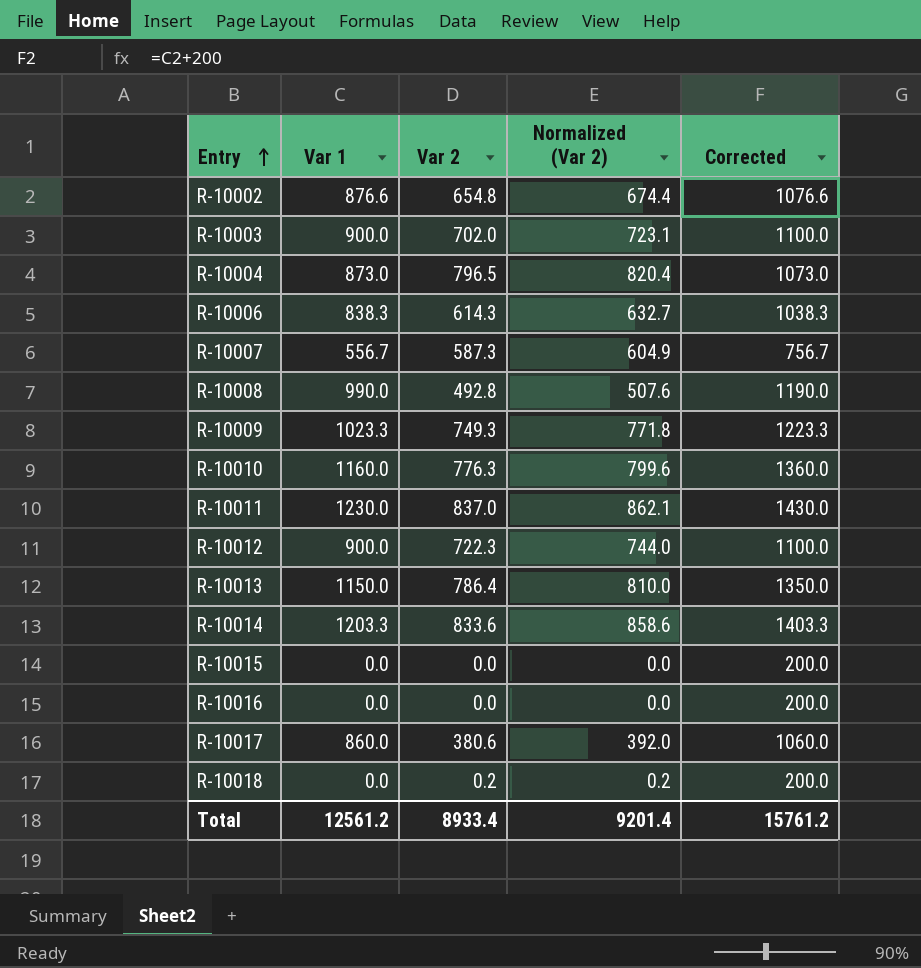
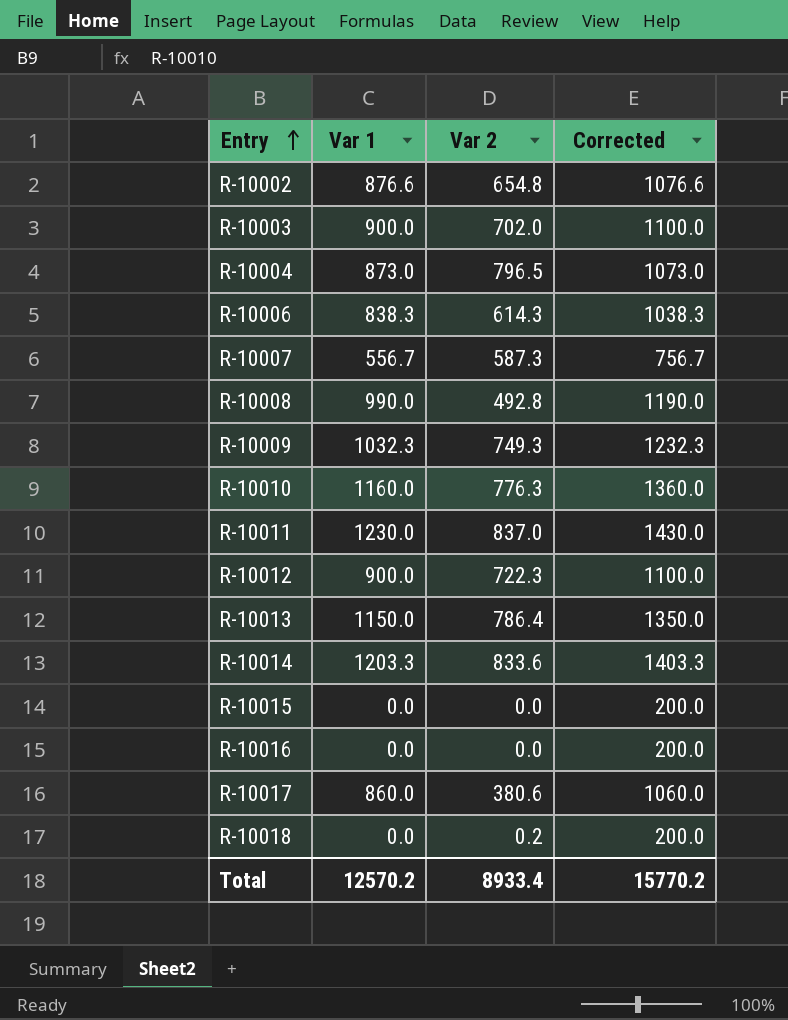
column Normalized (Var 2) | formula: [Var 2] * 1.03 -> none
R-10009 | Var 1: 1023.3 -> 1032.3
R-10009 | Corrected: 1223.3 -> 1232.3
Total | Var 1: 12561.2 -> 12570.2
Total | Corrected: 15761.2 -> 15770.2

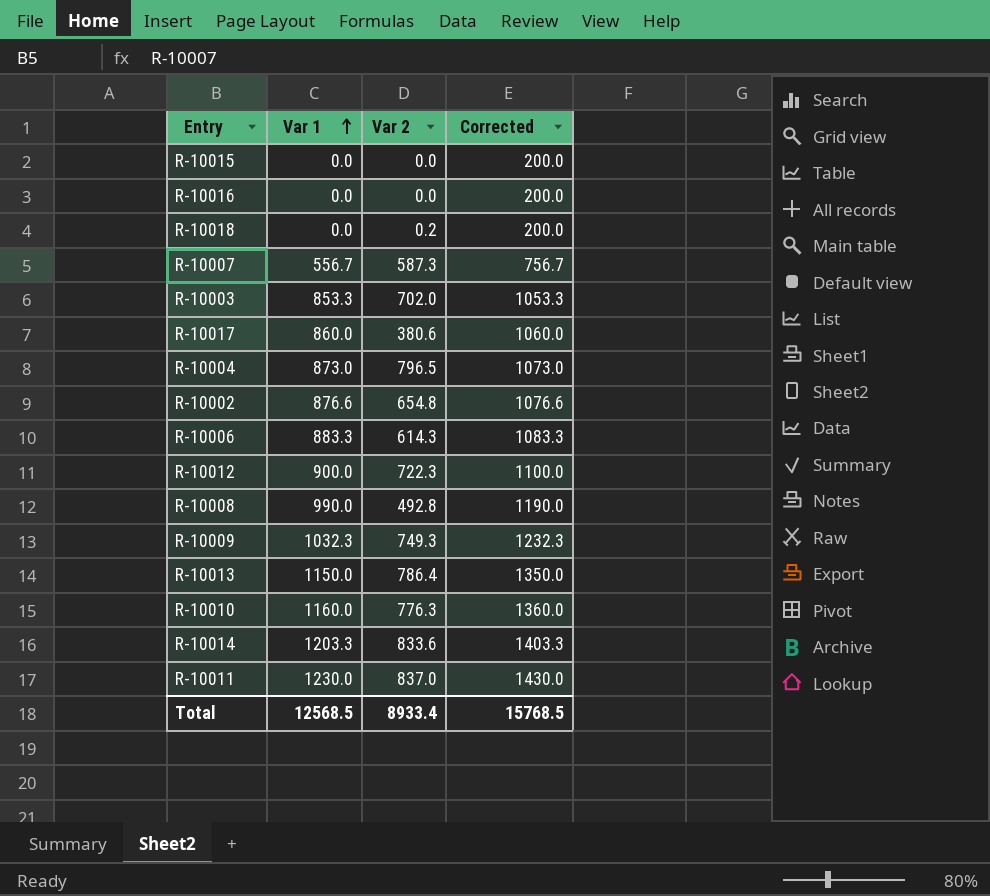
row order: Entry ascending -> Var 1 ascending
R-10003 | Var 1: 900.0 -> 853.3
R-10003 | Corrected: 1100.0 -> 1053.3
R-10006 | Var 1: 838.3 -> 883.3
R-10006 | Corrected: 1038.3 -> 1083.3
Total | Var 1: 12570.2 -> 12568.5
Total | Corrected: 15770.2 -> 15768.5

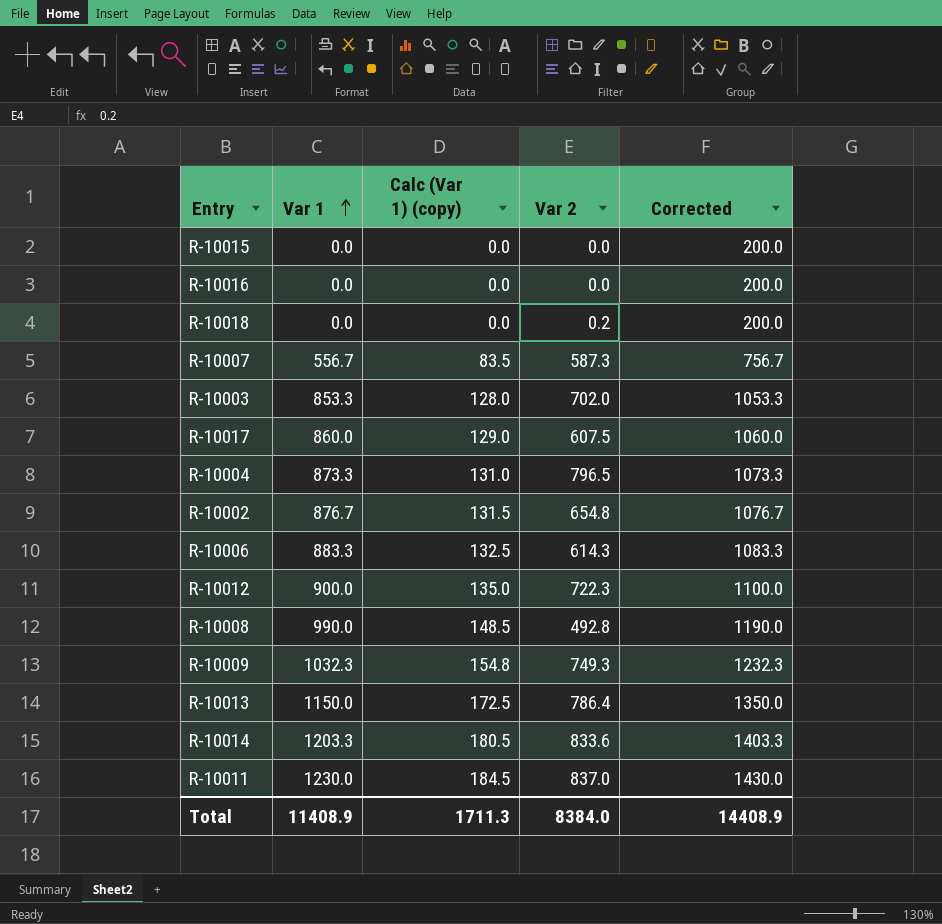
column Calc (Var 1) (copy) | formula: none -> [Var 1] * 0.15
row R-10010: 1160.0 | 776.3 | 1360.0 -> none
R-10017 | Var 2: 380.6 -> 607.5
R-10004 | Var 1: 873.0 -> 873.3
R-10004 | Corrected: 1073.0 -> 1073.3
R-10002 | Var 1: 876.6 -> 876.7
R-10002 | Corrected: 1076.6 -> 1076.7
Total | Var 1: 12568.5 -> 11408.9
Total | Var 2: 8933.4 -> 8384.0
Total | Corrected: 15768.5 -> 14408.9

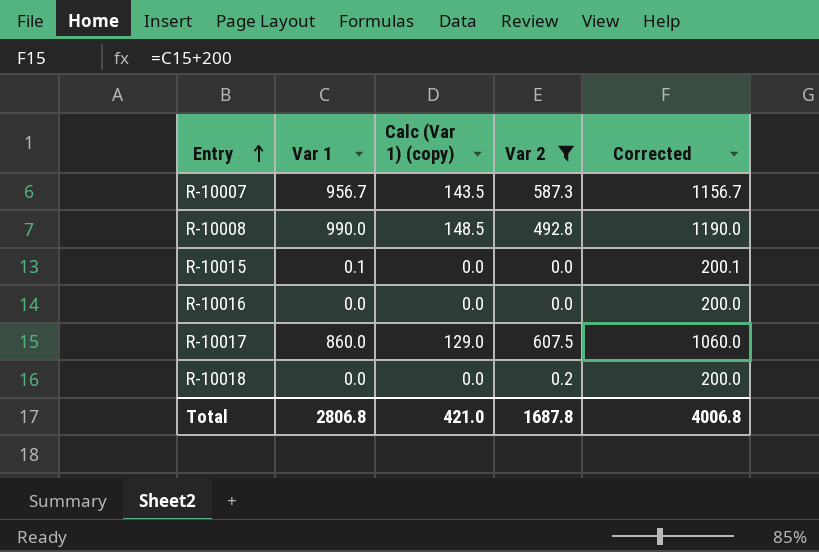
filter: none -> Var 2 <= 607.5
row order: Var 1 ascending -> Entry ascending
R-10007 | Var 1: 556.7 -> 956.7
R-10007 | Calc (Var 1) (copy): 83.5 -> 143.5
R-10007 | Corrected: 756.7 -> 1156.7
R-10015 | Var 1: 0.0 -> 0.1
R-10015 | Corrected: 200.0 -> 200.1
Total | Var 1: 11408.9 -> 2806.8
Total | Calc (Var 1) (copy): 1711.3 -> 421.0
Total | Var 2: 8384.0 -> 1687.8
Total | Corrected: 14408.9 -> 4006.8

